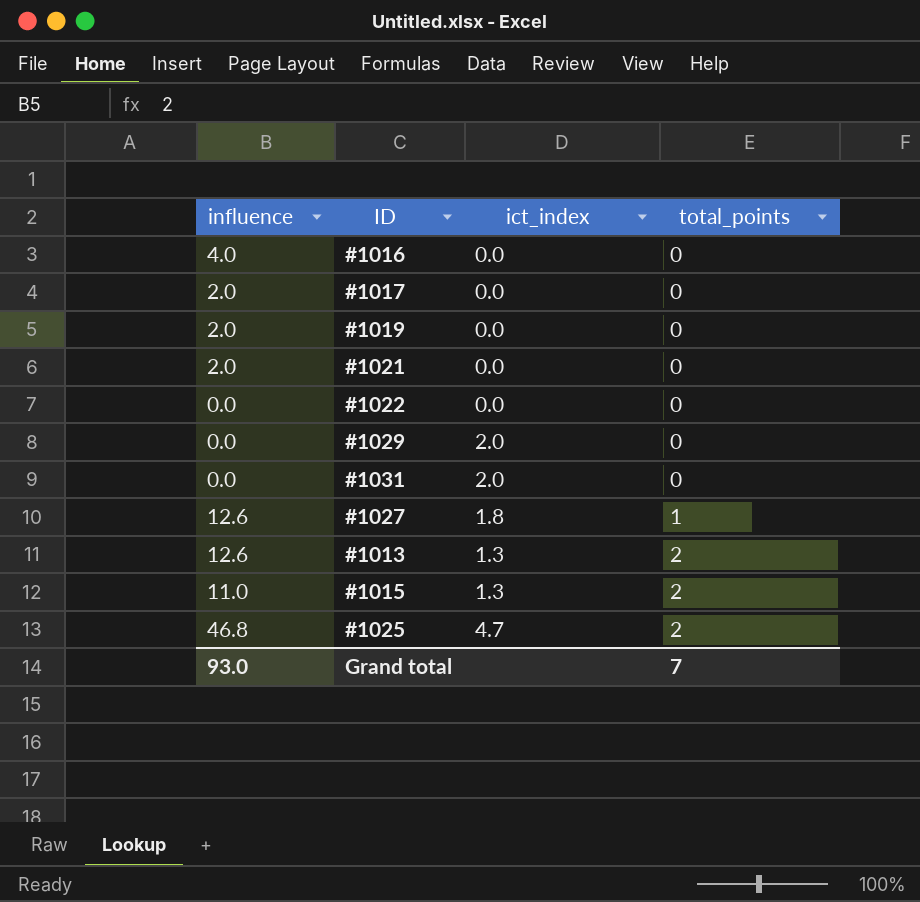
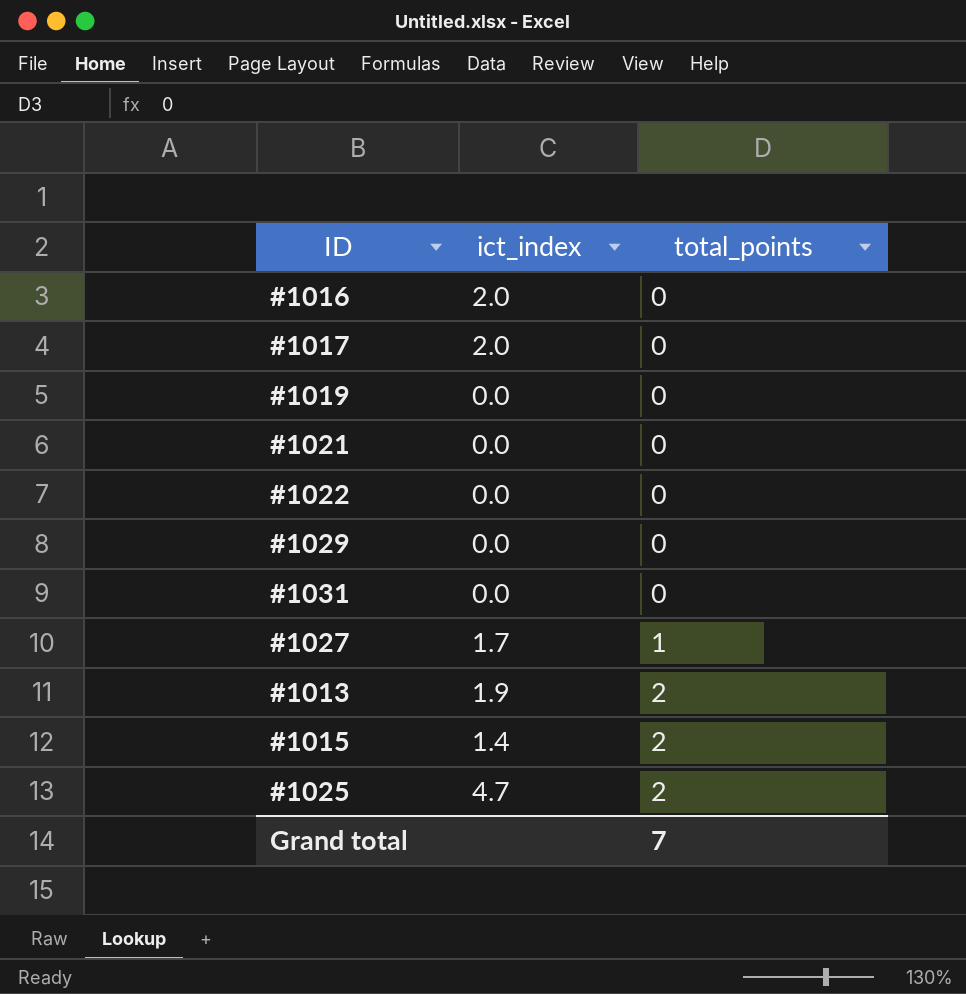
column influence | position: 1 -> none
#1016 | ict_index: 0.0 -> 2.0
#1017 | ict_index: 0.0 -> 2.0
#1029 | ict_index: 2.0 -> 0.0
#1031 | ict_index: 2.0 -> 0.0
#1027 | ict_index: 1.8 -> 1.7
#1013 | ict_index: 1.3 -> 1.9
#1015 | ict_index: 1.3 -> 1.4

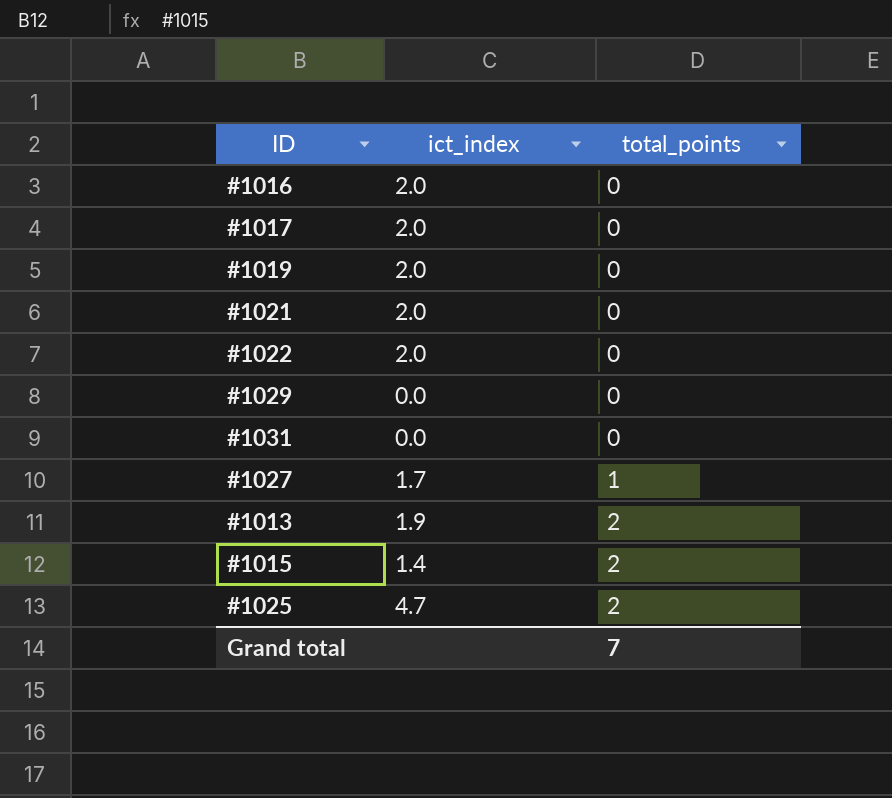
#1019 | ict_index: 0.0 -> 2.0
#1021 | ict_index: 0.0 -> 2.0
#1022 | ict_index: 0.0 -> 2.0

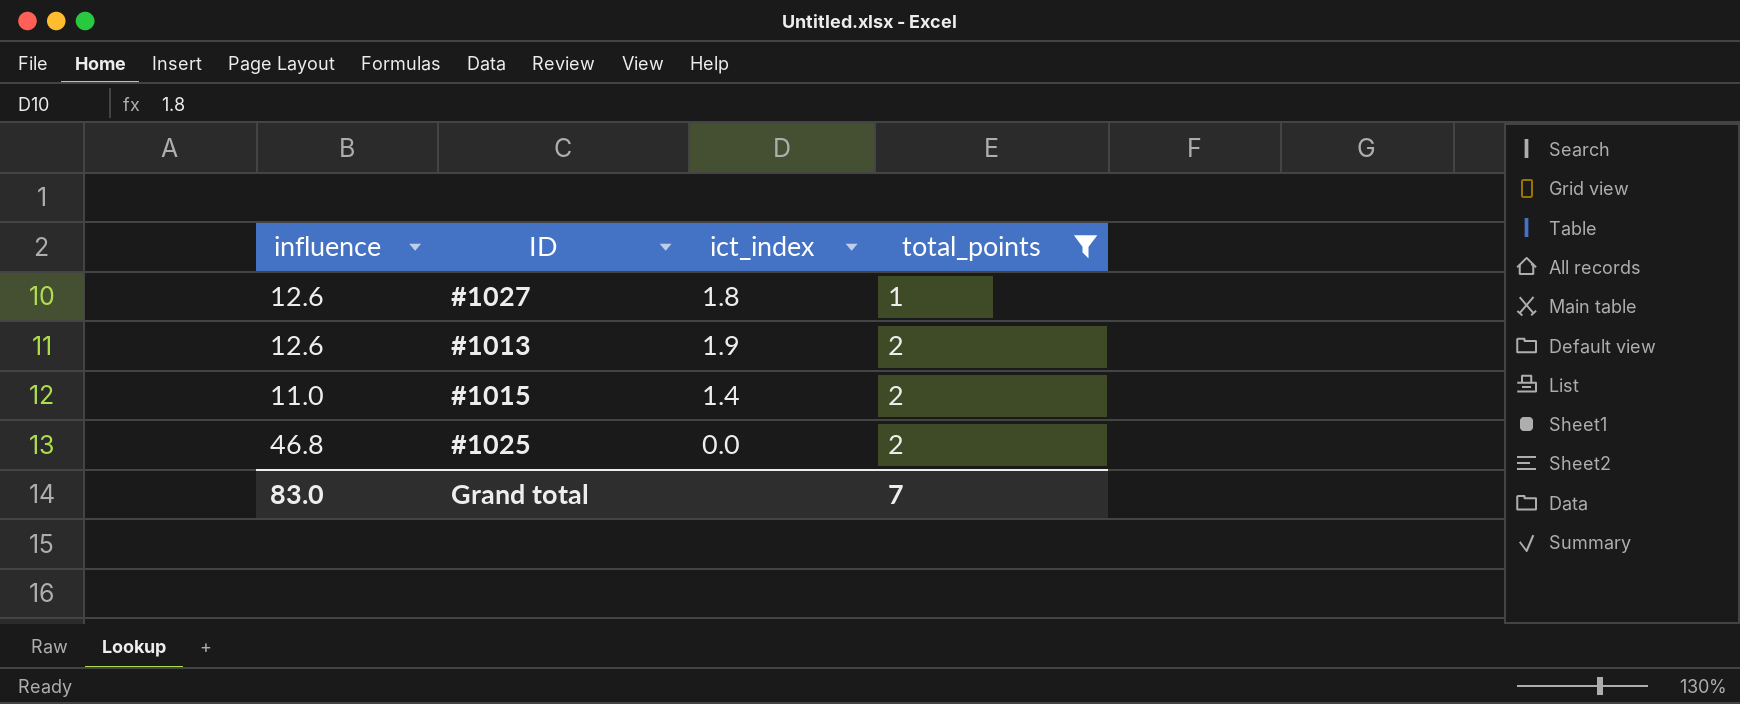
filter: none -> total_points != 0
column influence | position: none -> 1
#1027 | ict_index: 1.7 -> 1.8
#1025 | ict_index: 4.7 -> 0.0

